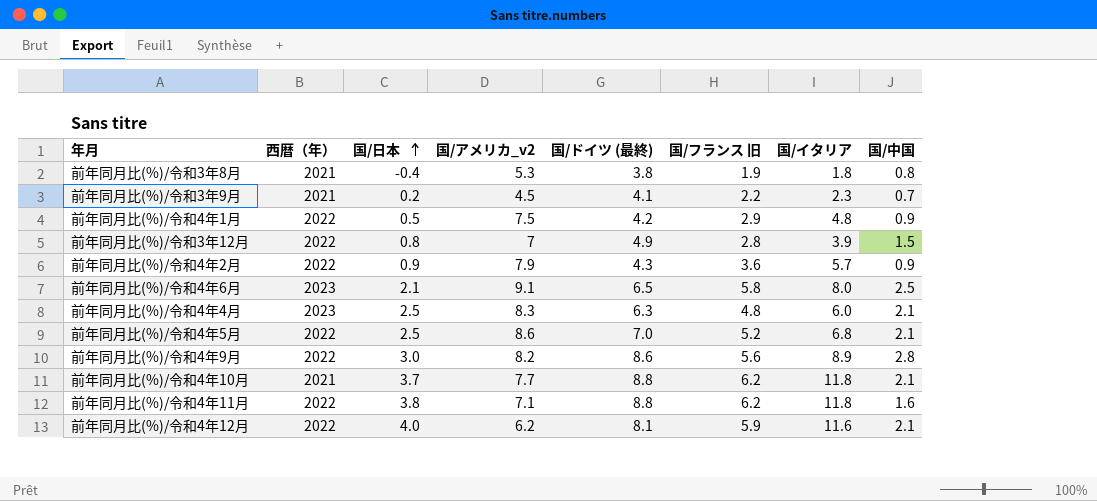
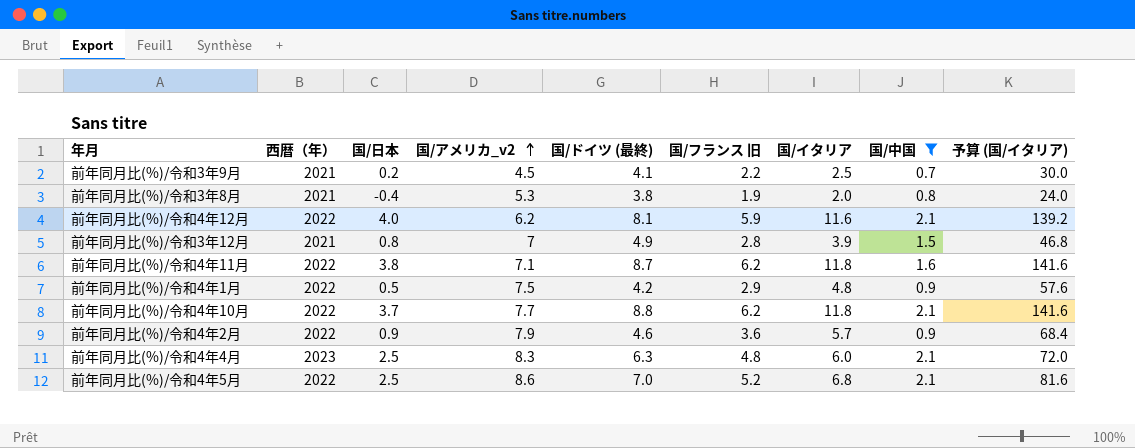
filter: none -> 国/中国 <= 2.1
row order: 国/日本 ascending -> 国/アメリカ_v2 ascending
column 予算 (国/イタリア) | formula: none -> [国/イタリア] * 12
前年同月比(%)/令和3年9月 | 国/イタリア: 2.3 -> 2.5
前年同月比(%)/令和3年8月 | 国/イタリア: 1.8 -> 2.0
前年同月比(%)/令和3年12月 | 西暦（年）: 2022 -> 2021
前年同月比(%)/令和4年11月 | 国/ドイツ (最終): 8.8 -> 8.7
前年同月比(%)/令和4年10月 | 西暦（年）: 2021 -> 2022
前年同月比(%)/令和4年2月 | 国/ドイツ (最終): 4.3 -> 4.6

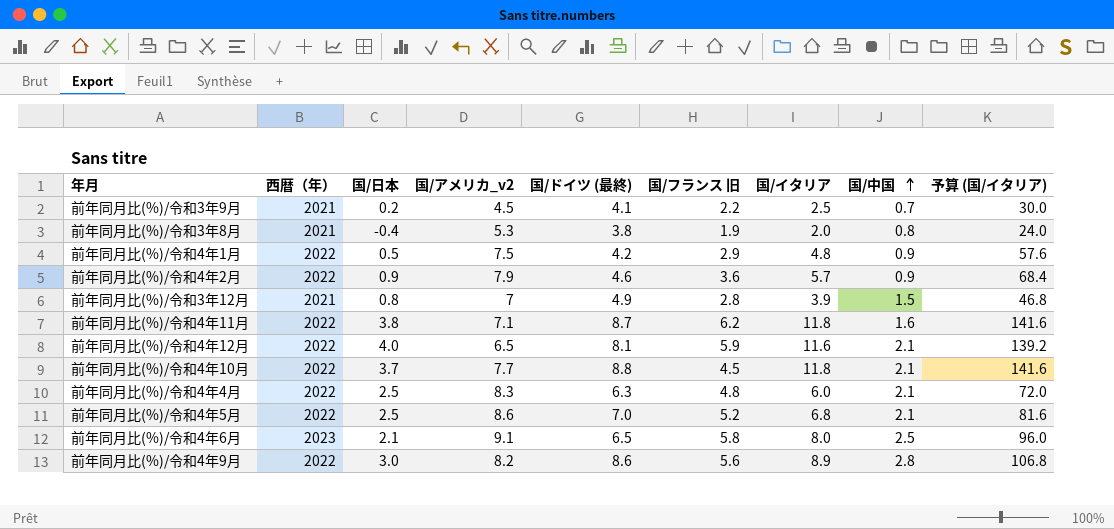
filter: 国/中国 <= 2.1 -> none
row order: 国/アメリカ_v2 ascending -> 国/中国 ascending
前年同月比(%)/令和4年12月 | 国/アメリカ_v2: 6.2 -> 6.5
前年同月比(%)/令和4年10月 | 国/フランス 旧: 6.2 -> 4.5
前年同月比(%)/令和4年4月 | 西暦（年）: 2023 -> 2022

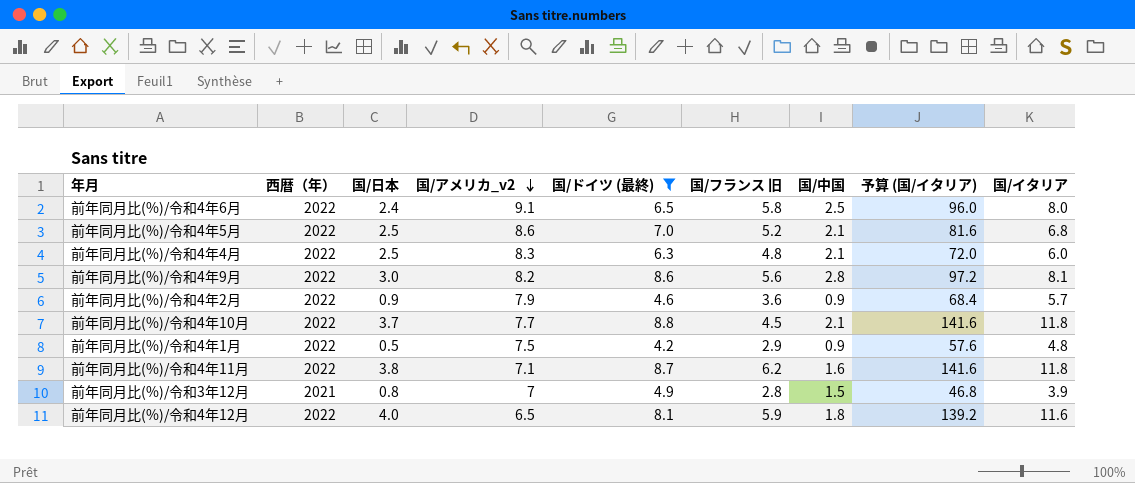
filter: none -> 国/ドイツ (最終) >= 4.2
row order: 国/中国 ascending -> 国/アメリカ_v2 descending
column 国/イタリア | position: 7 -> 9
前年同月比(%)/令和4年6月 | 西暦（年）: 2023 -> 2022
前年同月比(%)/令和4年6月 | 国/日本: 2.1 -> 2.4
前年同月比(%)/令和4年9月 | 予算 (国/イタリア): 106.8 -> 97.2
前年同月比(%)/令和4年9月 | 国/イタリア: 8.9 -> 8.1
前年同月比(%)/令和4年12月 | 国/中国: 2.1 -> 1.8

